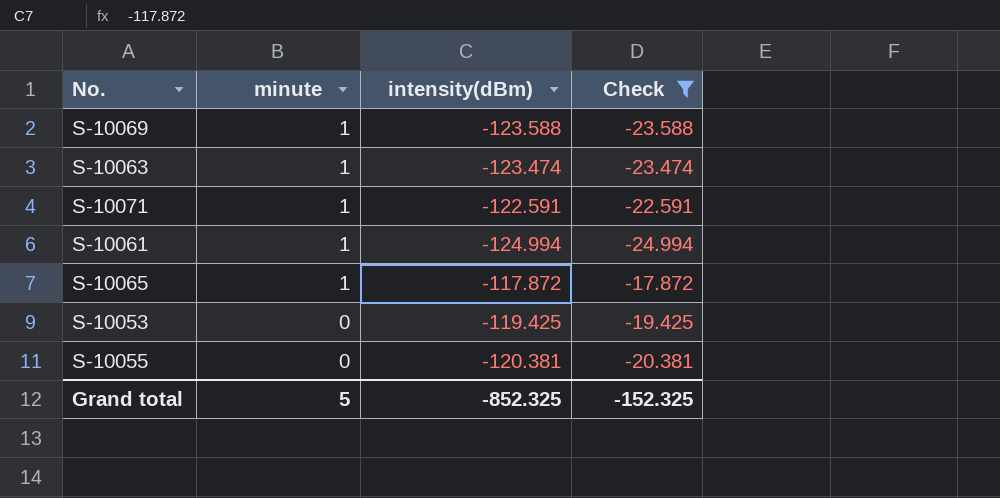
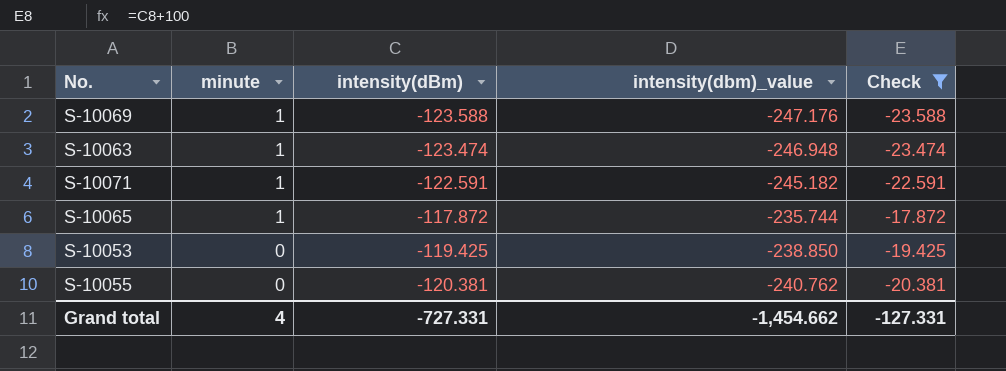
column intensity(dbm)_value | formula: none -> [intensity(dBm)] * 2
row S-10061: 1 | -124.994 | -24.994 -> none
Grand total | minute: 5 -> 4
Grand total | intensity(dBm): -852.325 -> -727.331
Grand total | Check: -152.325 -> -127.331

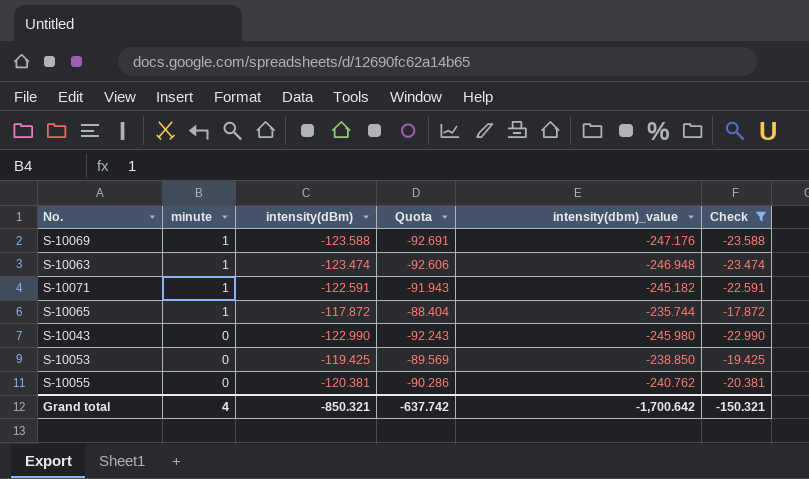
column Quota | formula: none -> [intensity(dBm)] * 0.75
row S-10043: none -> 0 | -122.990 | -92.243 | -245.980 | -22.990
Grand total | intensity(dBm): -727.331 -> -850.321
Grand total | intensity(dbm)_value: -1,454.662 -> -1,700.642
Grand total | Check: -127.331 -> -150.321

